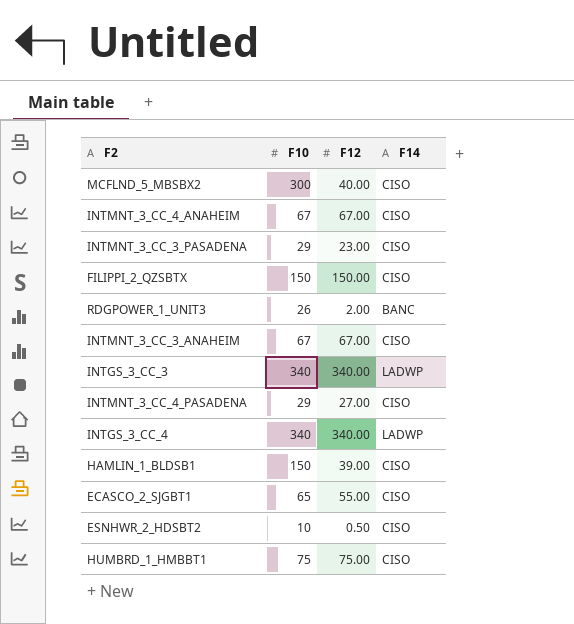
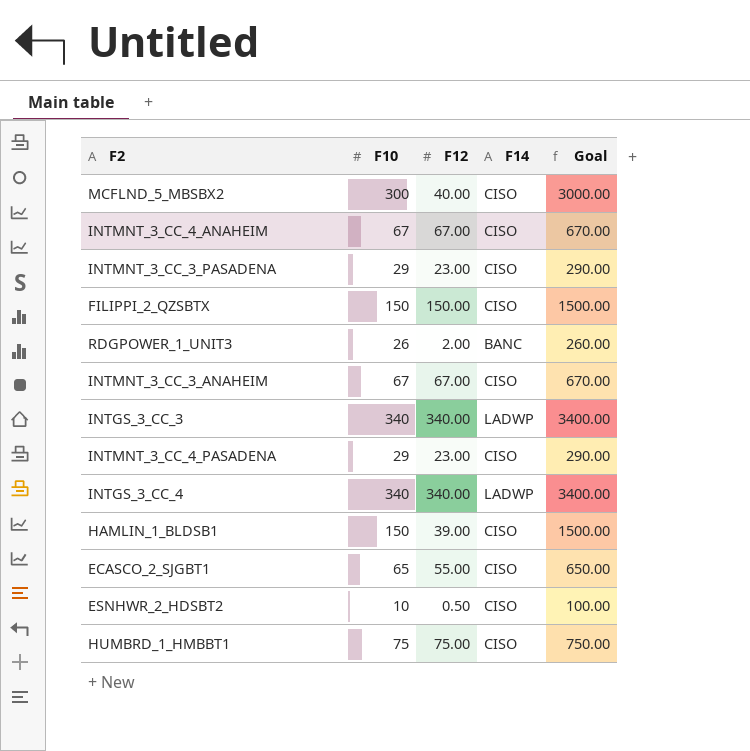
column Goal | formula: none -> [F10] * 10
INTMNT_3_CC_4_PASADENA | F12: 27.00 -> 23.00

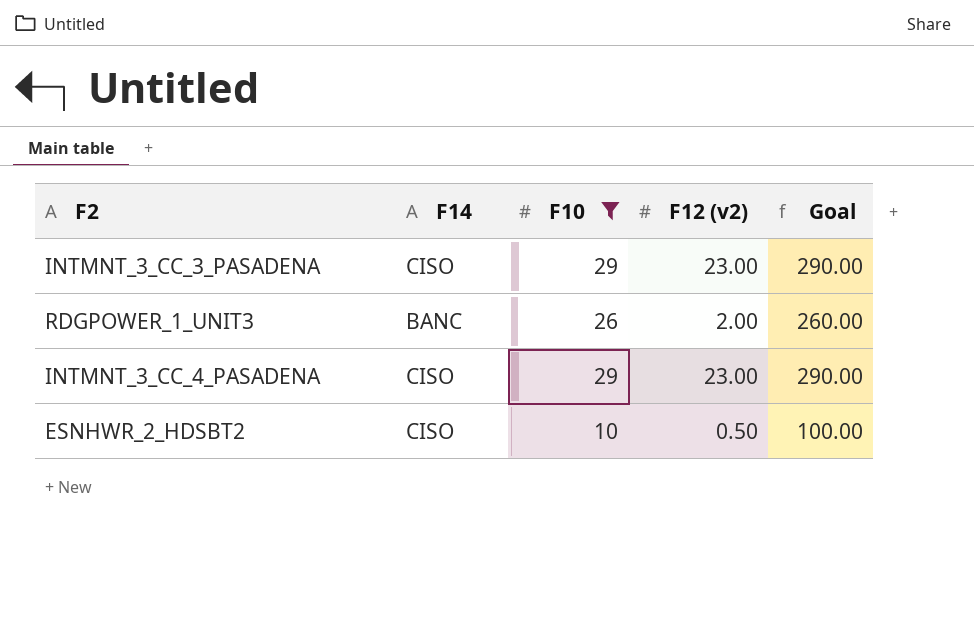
filter: none -> F10 <= 29
column F14 | position: 4 -> 2
column name: F12 -> F12 (v2)

